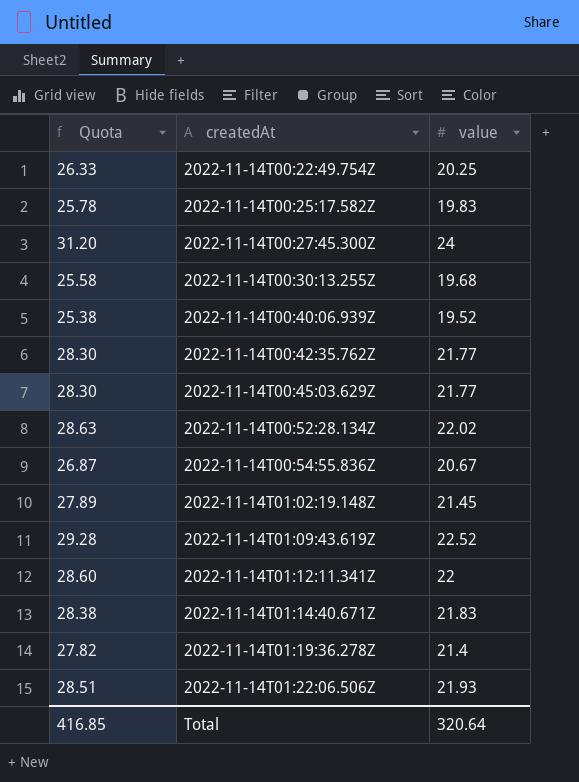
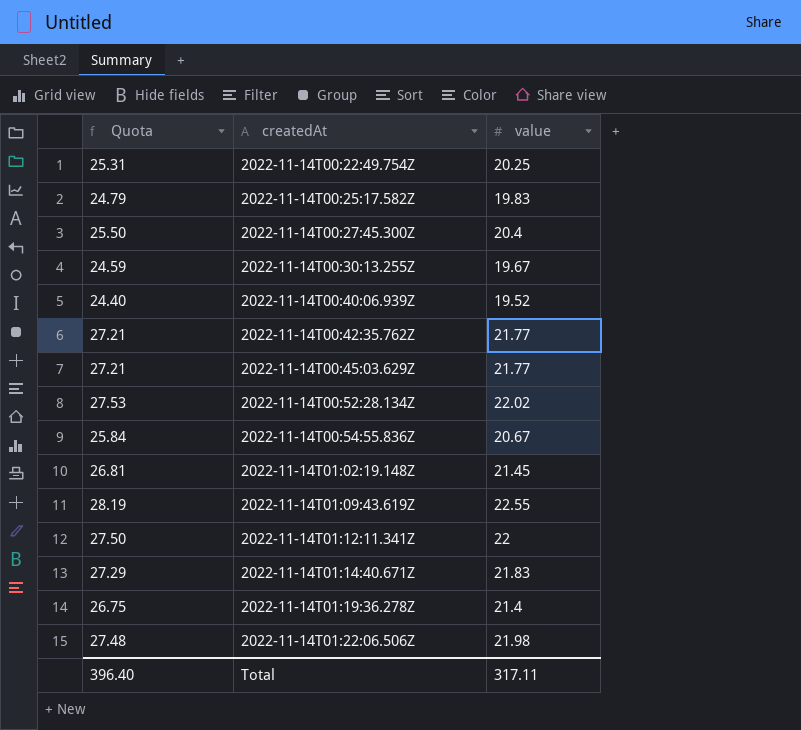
column Quota | formula: [value] * 1.3 -> [value] * 1.25
2022-11-14T00:27:45.300Z | value: 24 -> 20.4
2022-11-14T00:30:13.255Z | value: 19.68 -> 19.67
2022-11-14T01:09:43.619Z | value: 22.52 -> 22.55
2022-11-14T01:22:06.506Z | value: 21.93 -> 21.98
Total | Quota: 416.85 -> 396.40
Total | value: 320.64 -> 317.11

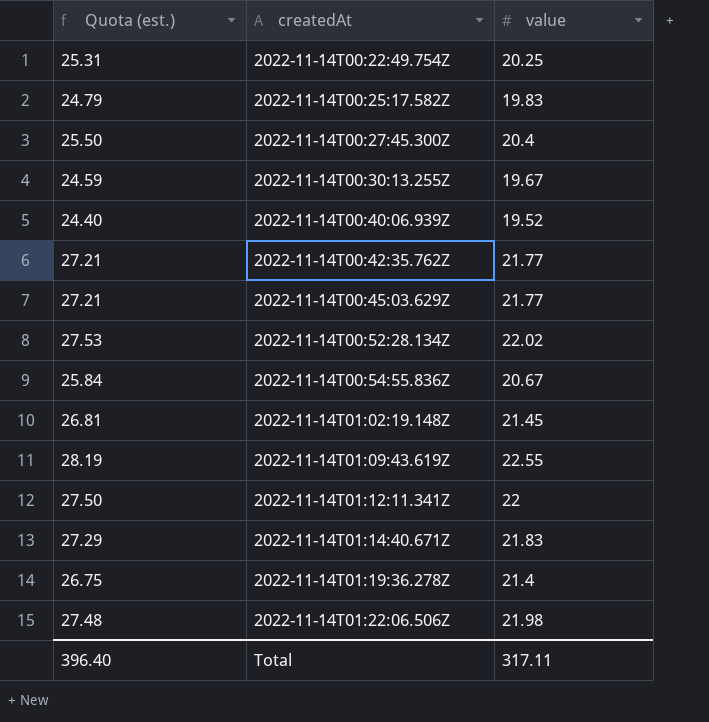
column name: Quota -> Quota (est.)

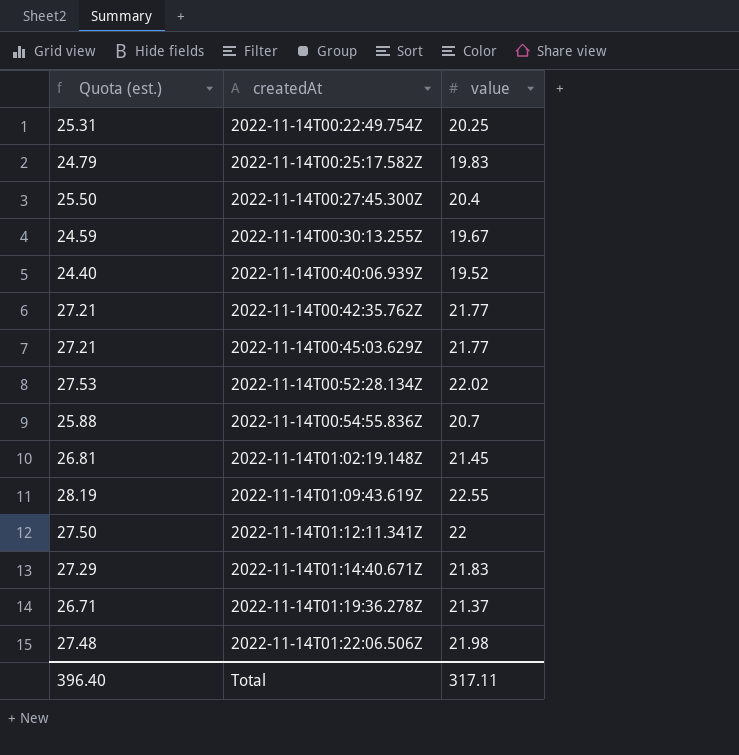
2022-11-14T00:54:55.836Z | Quota (est.): 25.84 -> 25.88
2022-11-14T00:54:55.836Z | value: 20.67 -> 20.7
2022-11-14T01:19:36.278Z | Quota (est.): 26.75 -> 26.71
2022-11-14T01:19:36.278Z | value: 21.4 -> 21.37

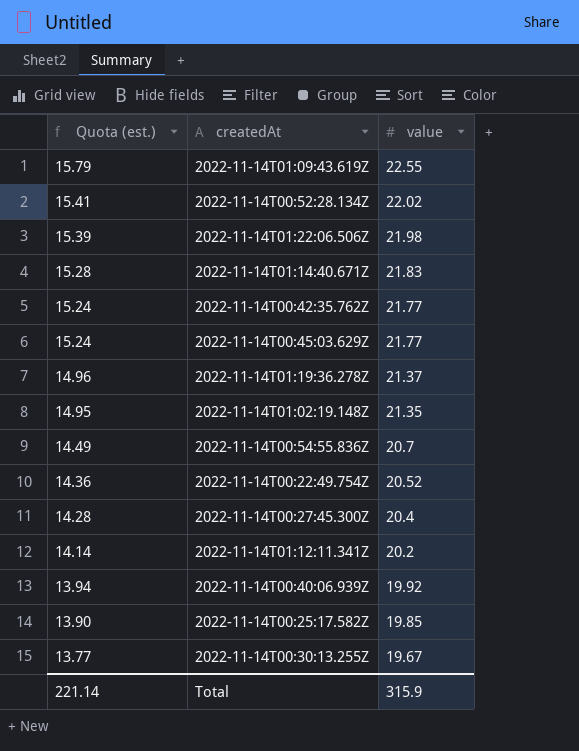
row order: createdAt ascending -> Quota (est.) descending
column Quota (est.) | formula: [value] * 1.25 -> [value] * 0.7
2022-11-14T01:02:19.148Z | value: 21.45 -> 21.35
2022-11-14T00:22:49.754Z | value: 20.25 -> 20.52
2022-11-14T01:12:11.341Z | value: 22 -> 20.2
2022-11-14T00:40:06.939Z | value: 19.52 -> 19.92
2022-11-14T00:25:17.582Z | value: 19.83 -> 19.85
Total | Quota (est.): 396.40 -> 221.14
Total | value: 317.11 -> 315.9

